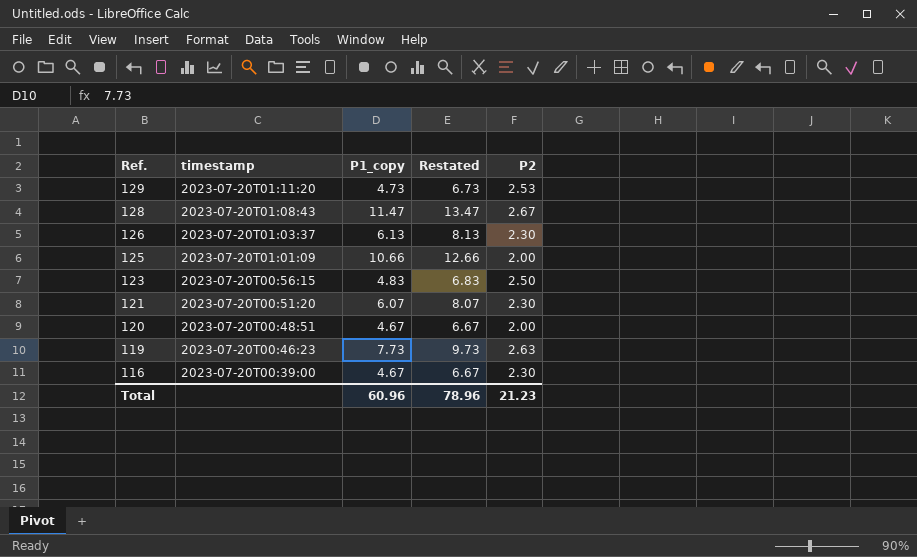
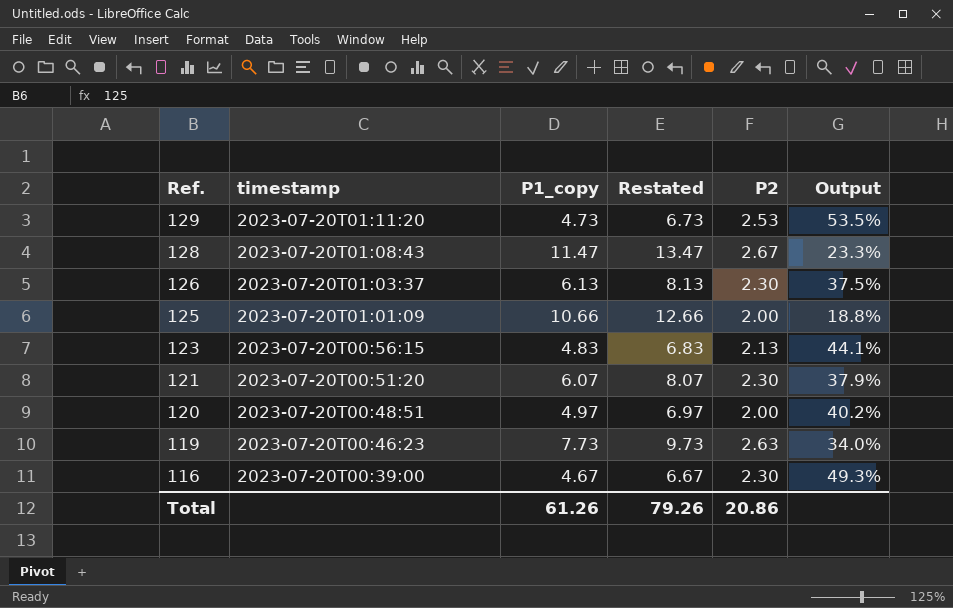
column Output | formula: none -> [P2] / [P1_copy]
123 | P2: 2.50 -> 2.13
120 | P1_copy: 4.67 -> 4.97
120 | Restated: 6.67 -> 6.97
Total | P1_copy: 60.96 -> 61.26
Total | Restated: 78.96 -> 79.26
Total | P2: 21.23 -> 20.86

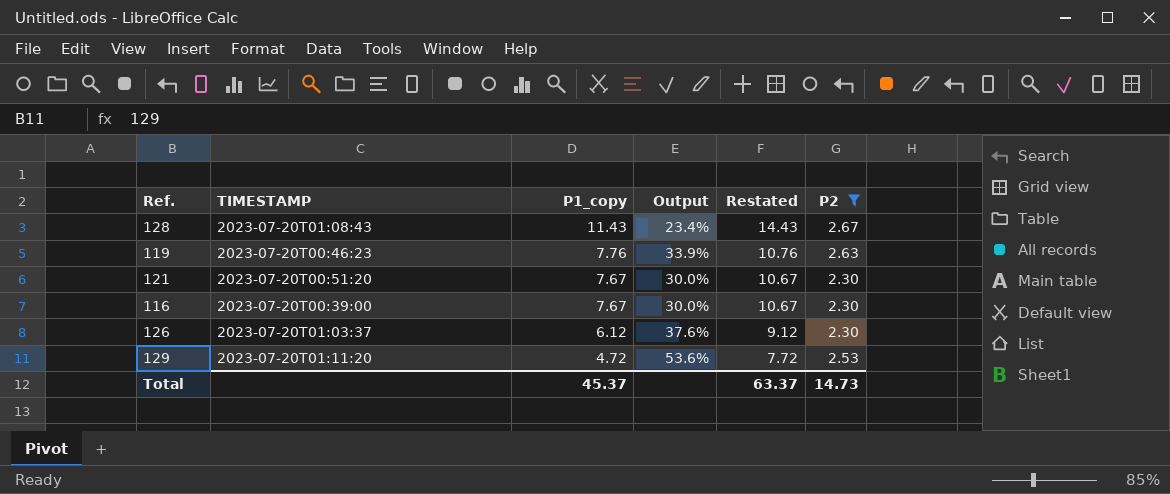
filter: none -> P2 >= 2.30
row order: Ref. descending -> P1_copy descending
column name: timestamp -> TIMESTAMP
column Output | position: 6 -> 4
column Restated | formula: [P1_copy] + 2 -> [P1_copy] + 3
128 | P1_copy: 11.47 -> 11.43
128 | Output: 23.3% -> 23.4%
119 | P1_copy: 7.73 -> 7.76
119 | Output: 34.0% -> 33.9%
121 | P1_copy: 6.07 -> 7.67
121 | Output: 37.9% -> 30.0%
116 | P1_copy: 4.67 -> 7.67
116 | Output: 49.3% -> 30.0%
126 | P1_copy: 6.13 -> 6.12
126 | Output: 37.5% -> 37.6%
129 | P1_copy: 4.73 -> 4.72
129 | Output: 53.5% -> 53.6%
Total | P1_copy: 61.26 -> 45.37
Total | Restated: 79.26 -> 63.37
Total | P2: 20.86 -> 14.73

